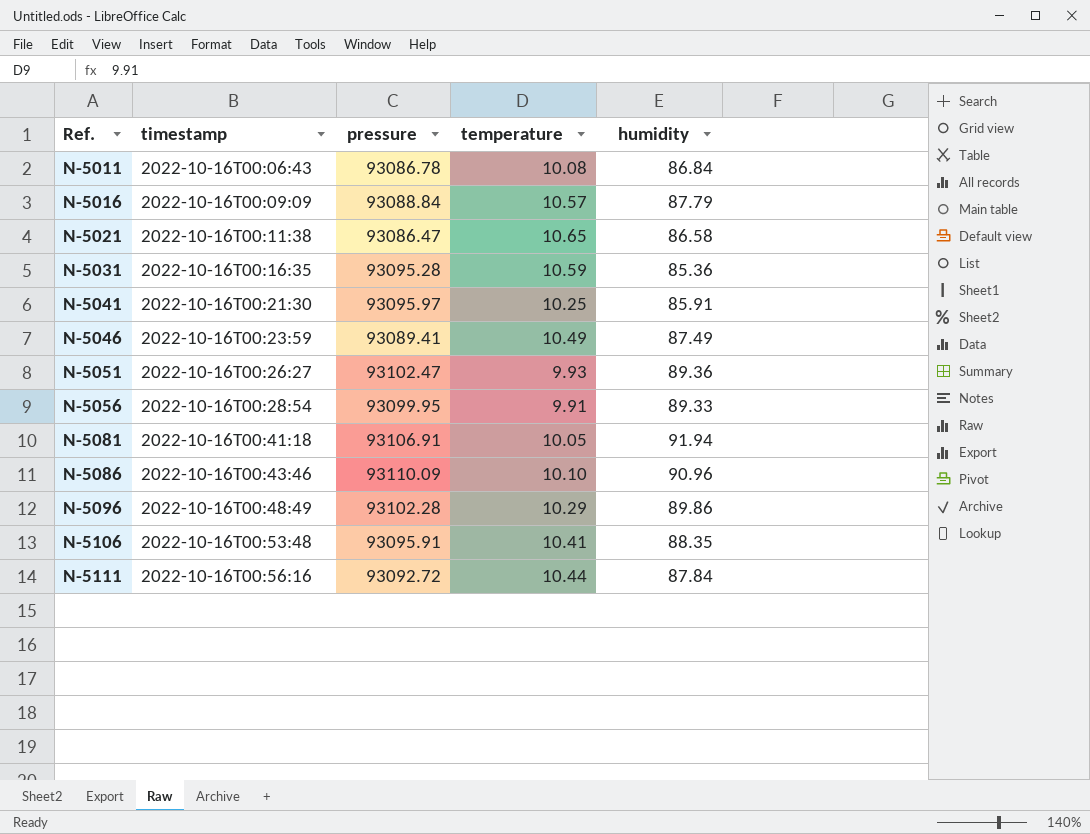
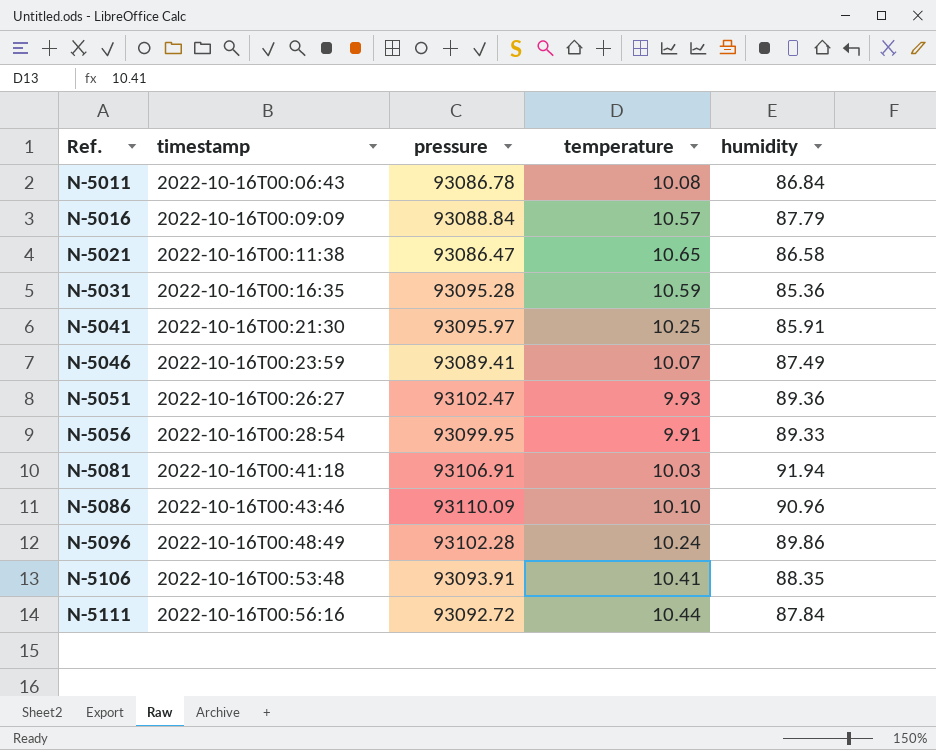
N-5046 | temperature: 10.49 -> 10.07
N-5081 | temperature: 10.05 -> 10.03
N-5096 | temperature: 10.29 -> 10.24
N-5106 | pressure: 93095.91 -> 93093.91

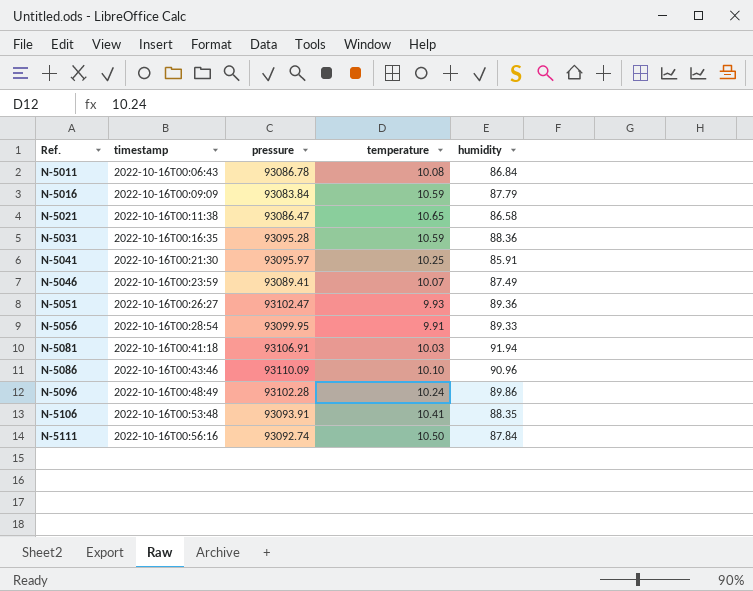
N-5016 | pressure: 93088.84 -> 93083.84
N-5016 | temperature: 10.57 -> 10.59
N-5031 | humidity: 85.36 -> 88.36
N-5111 | pressure: 93092.72 -> 93092.74
N-5111 | temperature: 10.44 -> 10.50

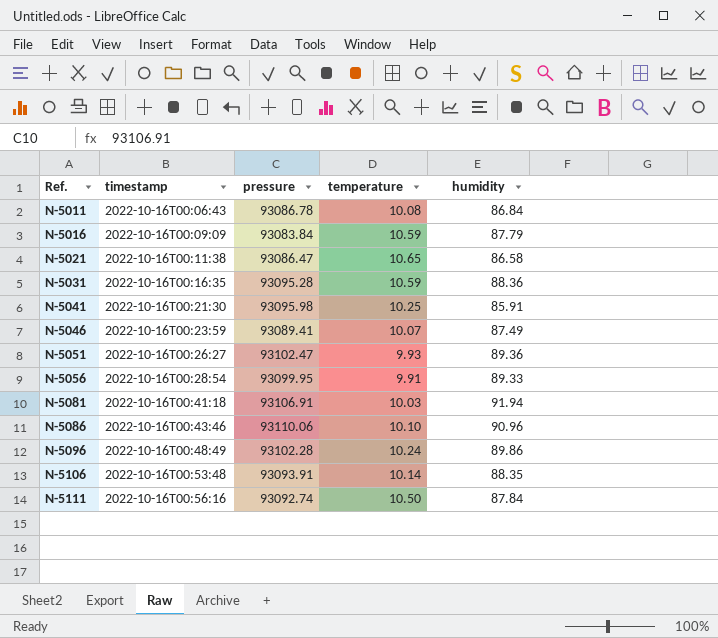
N-5041 | pressure: 93095.97 -> 93095.98
N-5086 | pressure: 93110.09 -> 93110.06
N-5106 | temperature: 10.41 -> 10.14

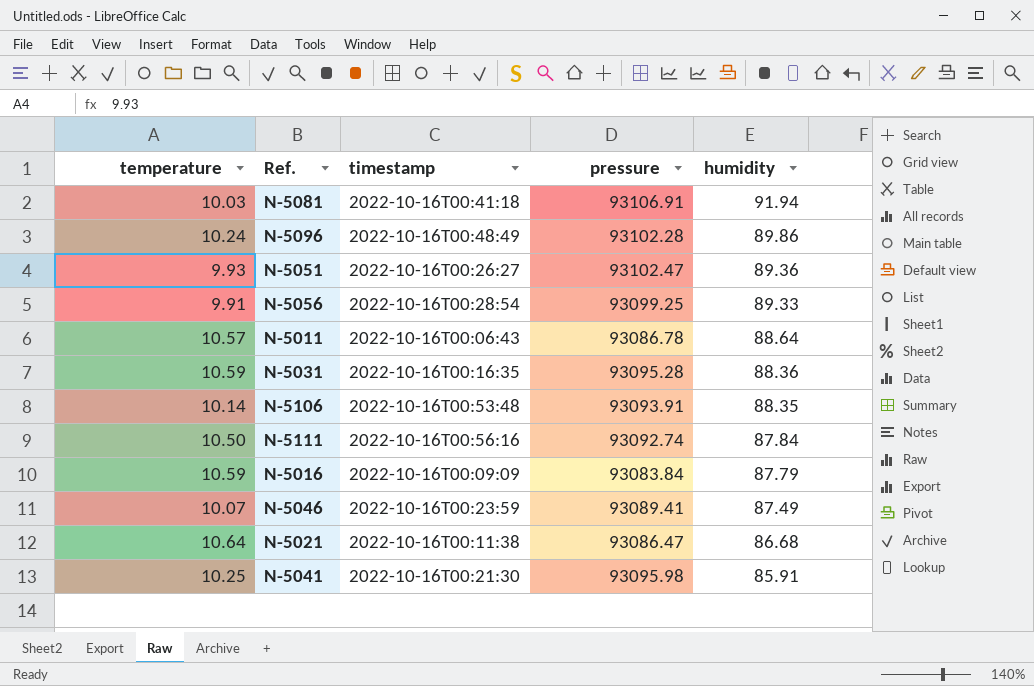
row order: Ref. ascending -> humidity descending
column temperature | position: 4 -> 1
row N-5086: 2022-10-16T00:43:46 | 93110.06 | 10.10 | 90.96 -> none
N-5056 | pressure: 93099.95 -> 93099.25
N-5011 | temperature: 10.08 -> 10.57
N-5011 | humidity: 86.84 -> 88.64
N-5021 | temperature: 10.65 -> 10.64
N-5021 | humidity: 86.58 -> 86.68

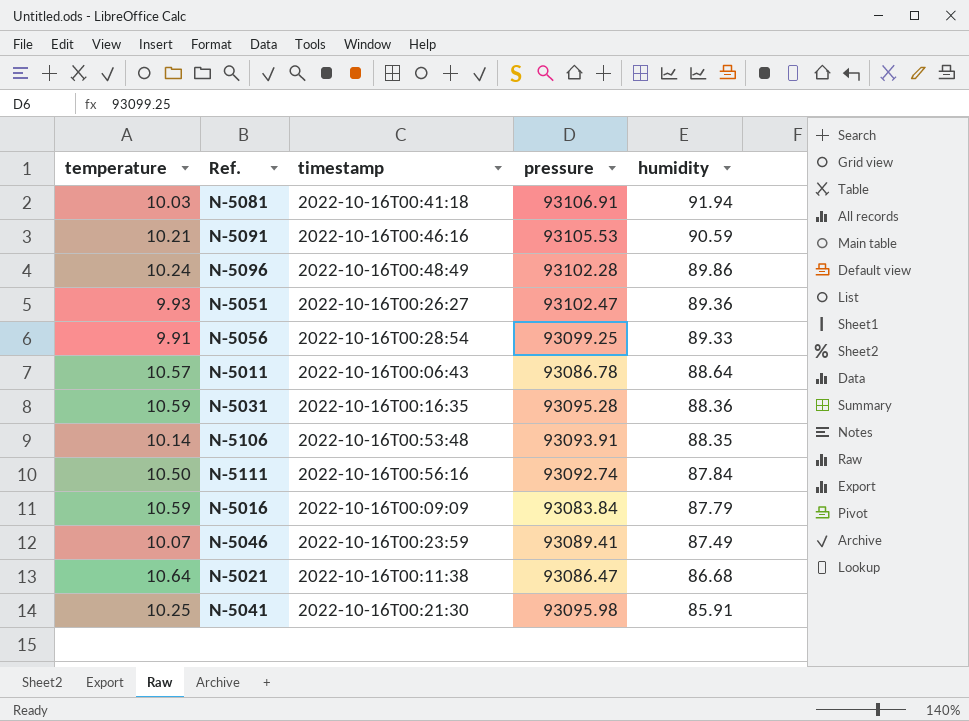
row N-5091: none -> 10.21 | 2022-10-16T00:46:16 | 93105.53 | 90.59

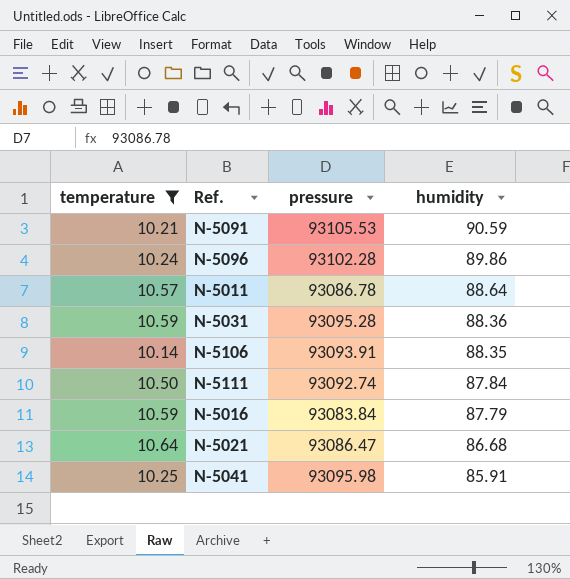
filter: none -> temperature >= 10.14
column timestamp | position: 3 -> none

